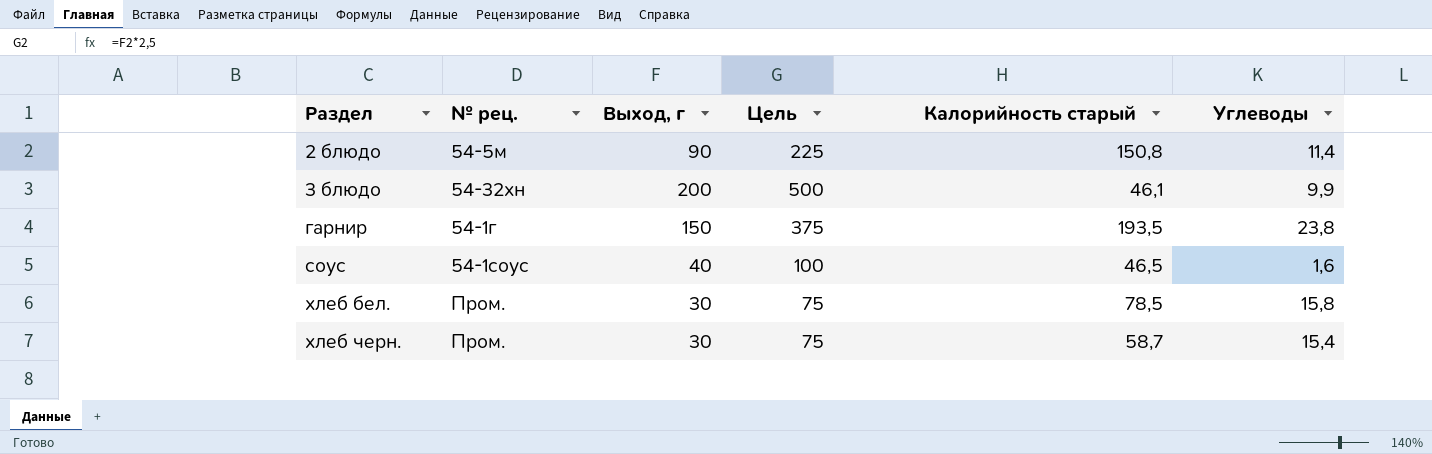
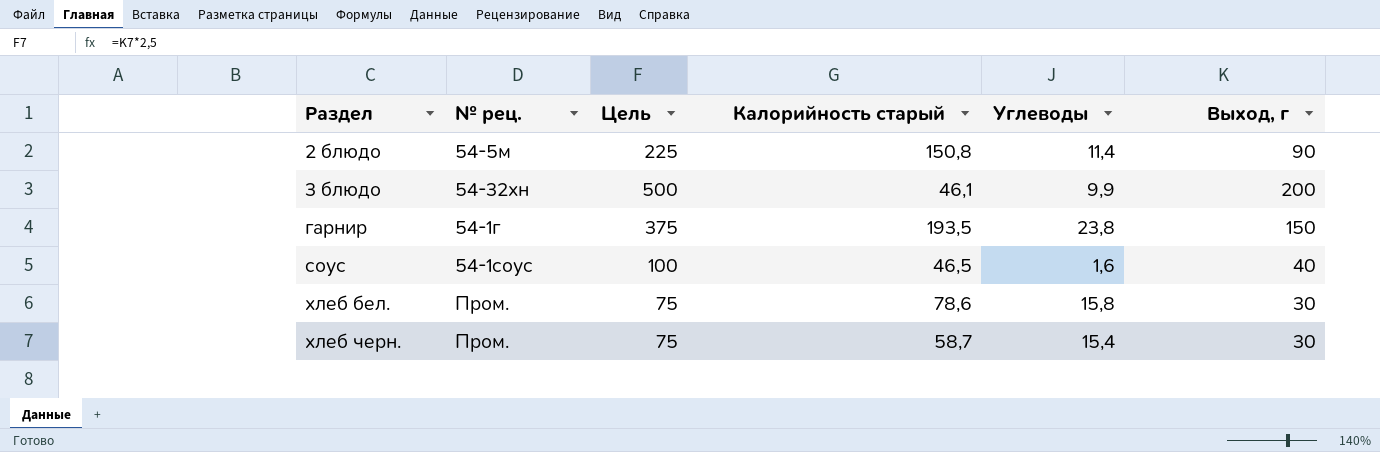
column Выход, г | position: 3 -> 6
хлеб бел. | Калорийность старый: 78,5 -> 78,6

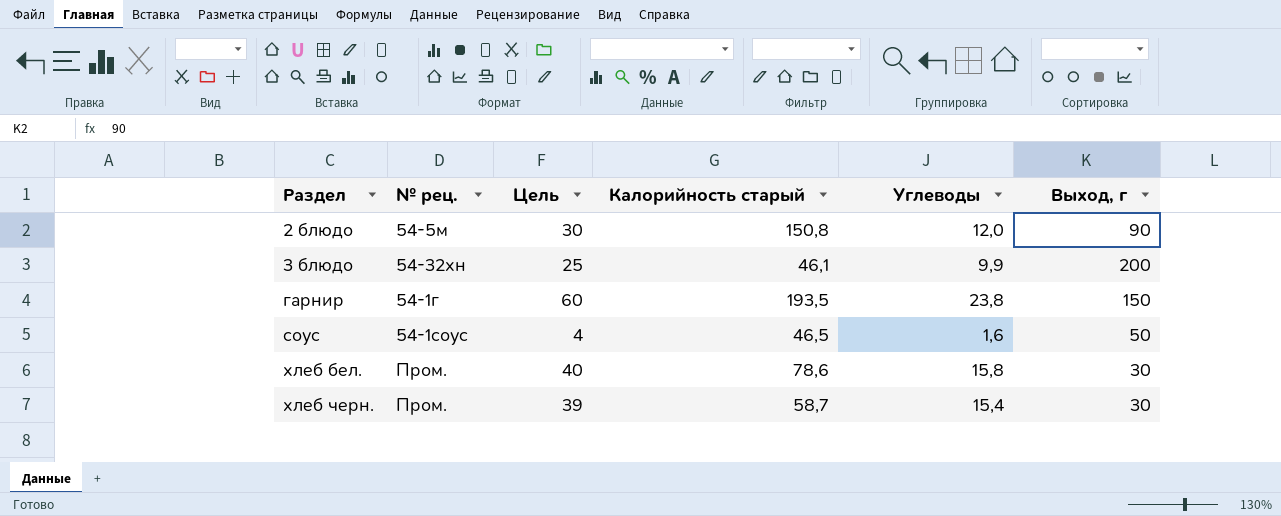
column Цель | formula: [Выход, г] * 2,5 -> [Углеводы] * 2,5
2 блюдо | Углеводы: 11,4 -> 12,0
соус | Выход, г: 40 -> 50

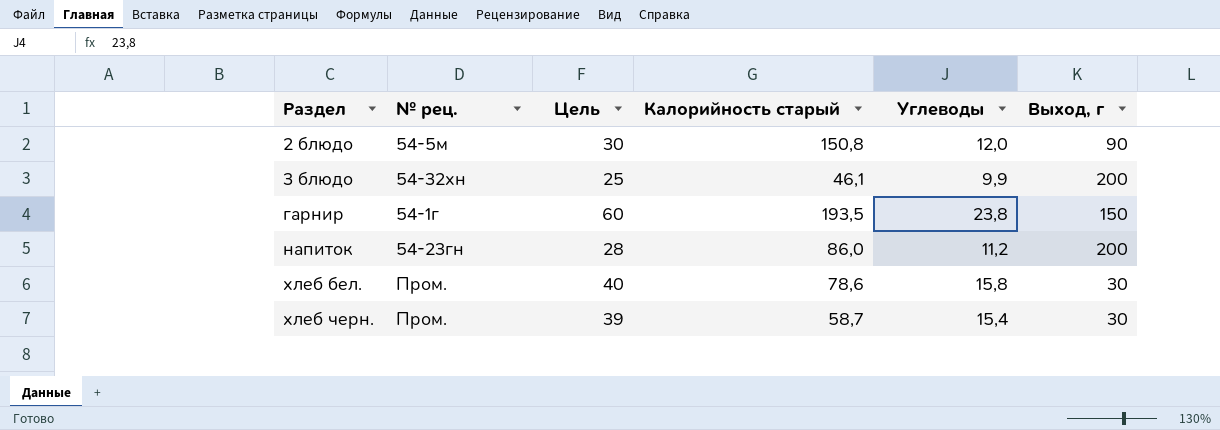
row соус: 54-1соус | 4 | 46,5 | 1,6 | 50 -> none
row напиток: none -> 54-23гн | 28 | 86,0 | 11,2 | 200

